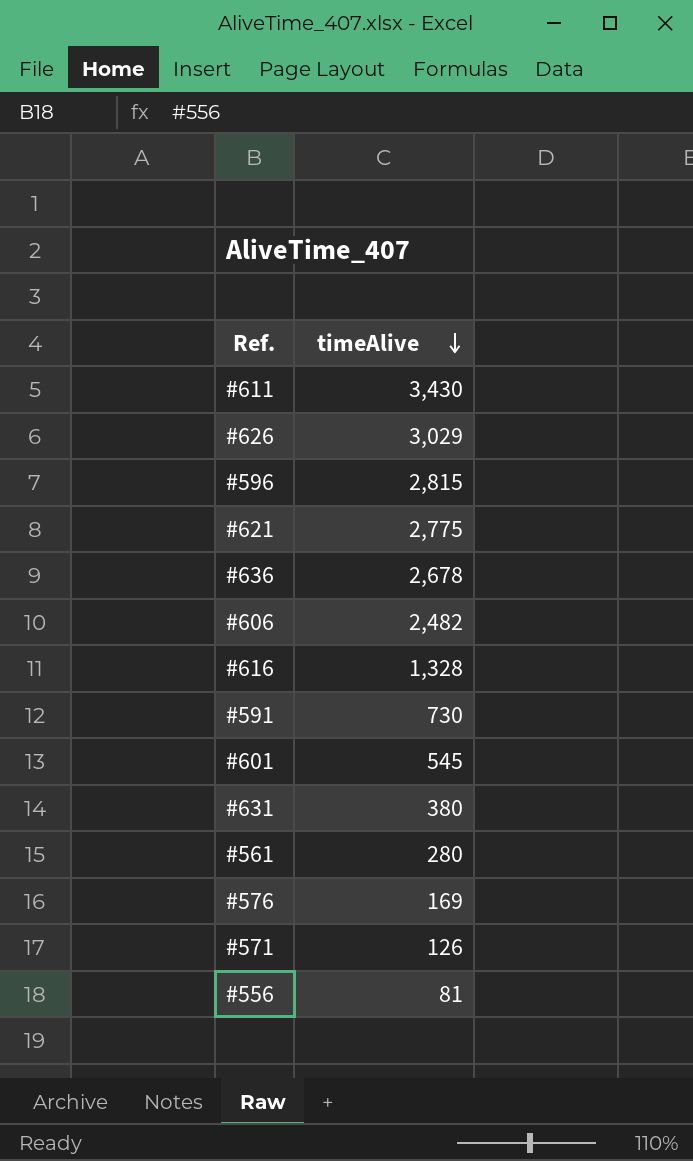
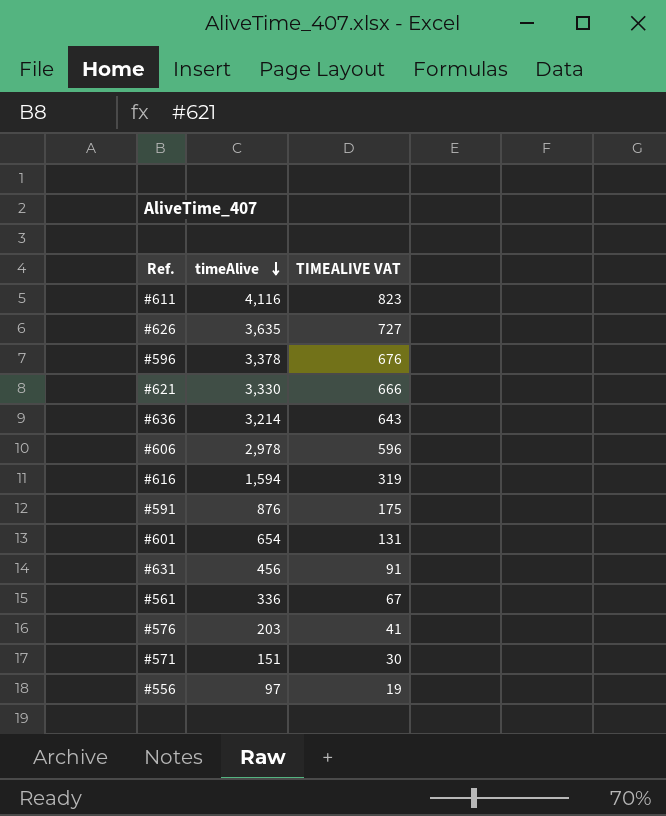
column TIMEALIVE VAT | formula: none -> [timeAlive] * 0.2
#611 | timeAlive: 3,430 -> 4,116
#626 | timeAlive: 3,029 -> 3,635
#596 | timeAlive: 2,815 -> 3,378
#621 | timeAlive: 2,775 -> 3,330
#636 | timeAlive: 2,678 -> 3,214
#606 | timeAlive: 2,482 -> 2,978
#616 | timeAlive: 1,328 -> 1,594
#591 | timeAlive: 730 -> 876
#601 | timeAlive: 545 -> 654
#631 | timeAlive: 380 -> 456
#561 | timeAlive: 280 -> 336
#576 | timeAlive: 169 -> 203
#571 | timeAlive: 126 -> 151
#556 | timeAlive: 81 -> 97

